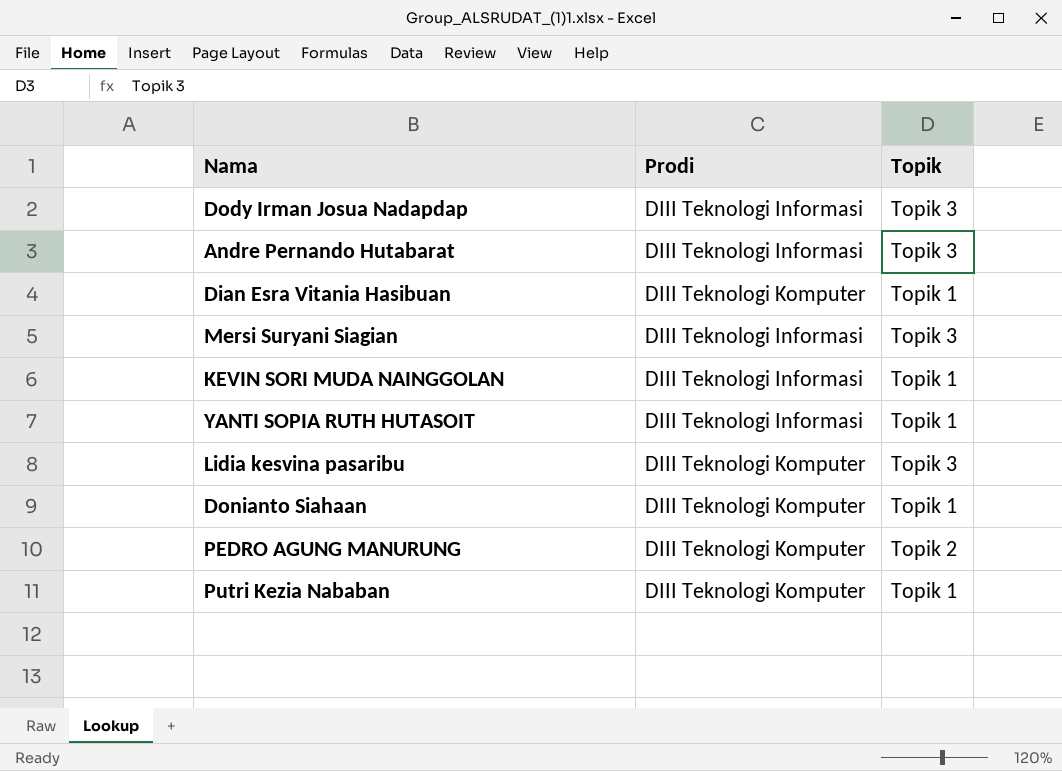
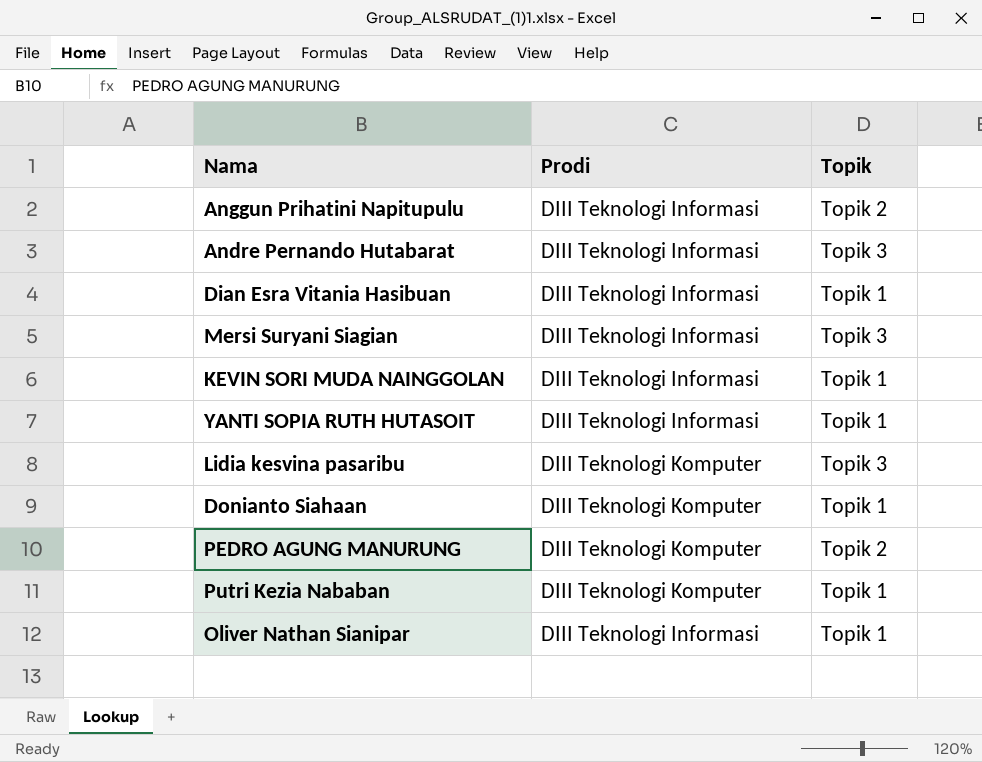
row Dody Irman Josua Nadapdap: DIII Teknologi Informasi | Topik 3 -> none
row Anggun Prihatini Napitupulu: none -> DIII Teknologi Informasi | Topik 2
Dian Esra Vitania Hasibuan | Prodi: DIII Teknologi Komputer -> DIII Teknologi Informasi
row Oliver Nathan Sianipar: none -> DIII Teknologi Informasi | Topik 1

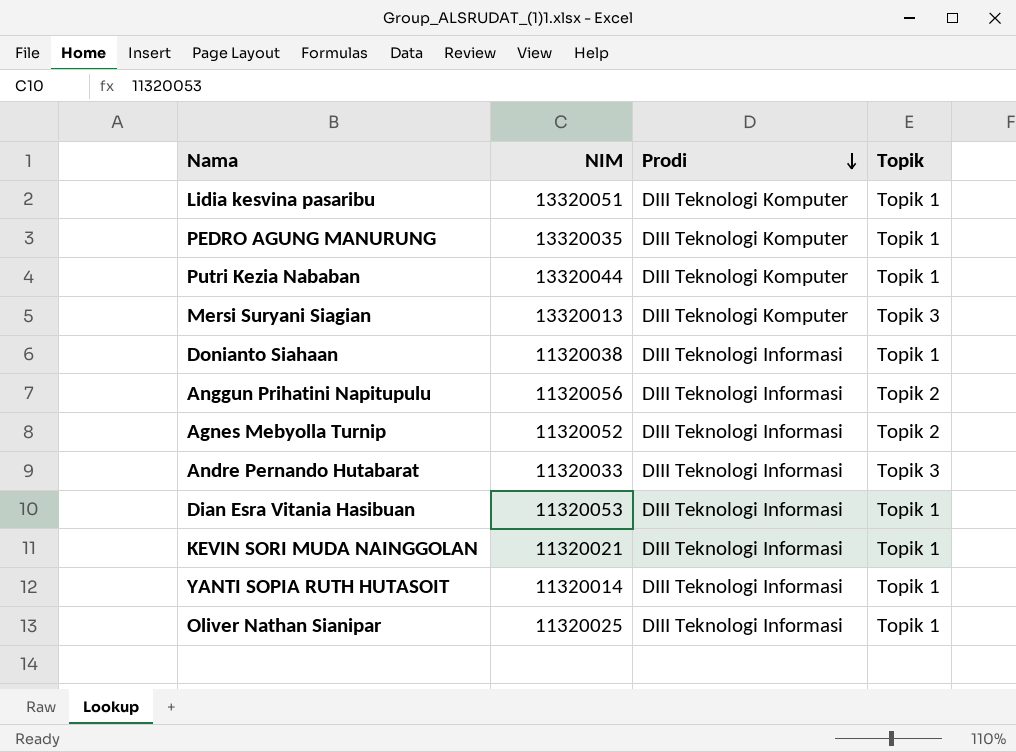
row order: none -> Prodi descending
column NIM | position: none -> 2
Lidia kesvina pasaribu | Topik: Topik 3 -> Topik 1
PEDRO AGUNG MANURUNG | Topik: Topik 2 -> Topik 1
Mersi Suryani Siagian | Prodi: DIII Teknologi Informasi -> DIII Teknologi Komputer
Donianto Siahaan | Prodi: DIII Teknologi Komputer -> DIII Teknologi Informasi
row Agnes Mebyolla Turnip: none -> 11320052 | DIII Teknologi Informasi | Topik 2

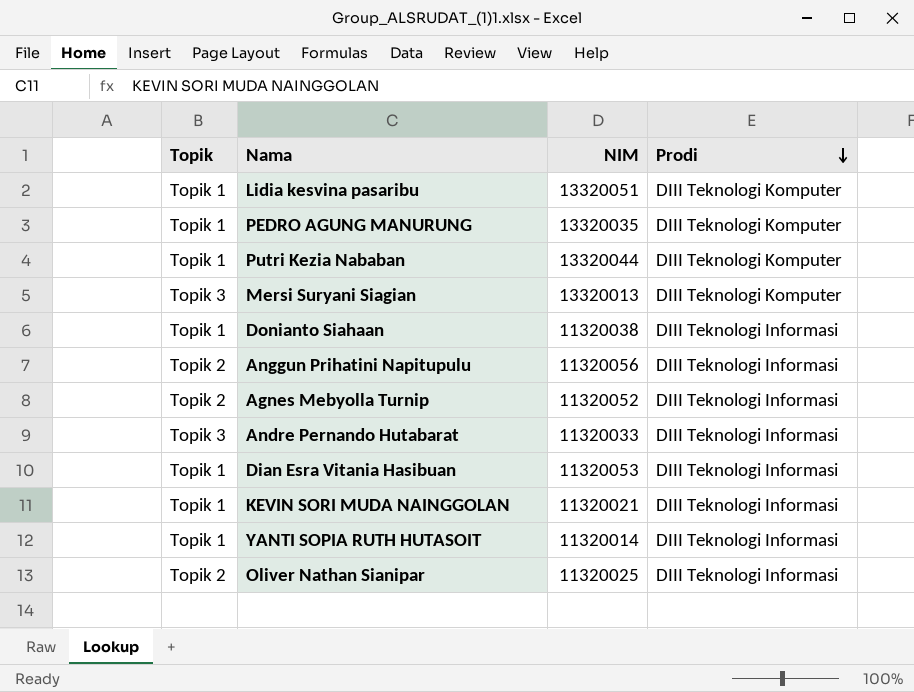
column Topik | position: 4 -> 1
Oliver Nathan Sianipar | Topik: Topik 1 -> Topik 2

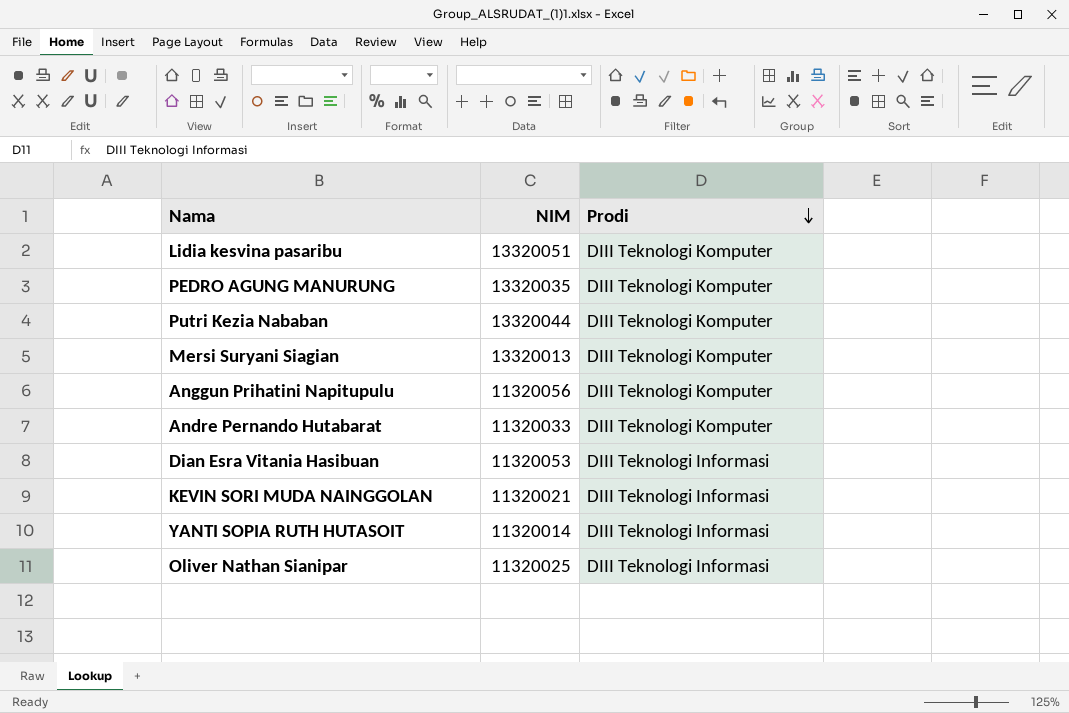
column Topik | position: 1 -> none
row Donianto Siahaan: Topik 1 | 11320038 | DIII Teknologi Informasi -> none
row Agnes Mebyolla Turnip: Topik 2 | 11320052 | DIII Teknologi Informasi -> none
Anggun Prihatini Napitupulu | Prodi: DIII Teknologi Informasi -> DIII Teknologi Komputer
Andre Pernando Hutabarat | Prodi: DIII Teknologi Informasi -> DIII Teknologi Komputer

